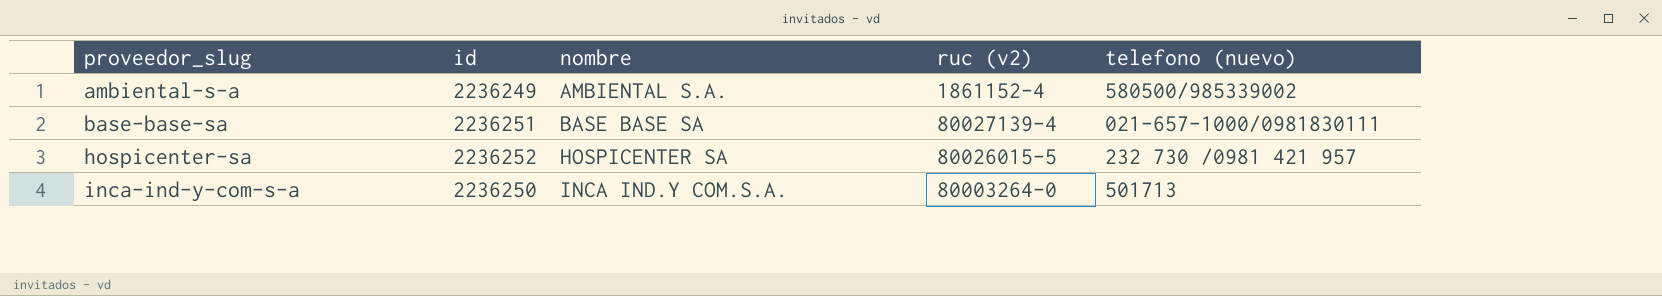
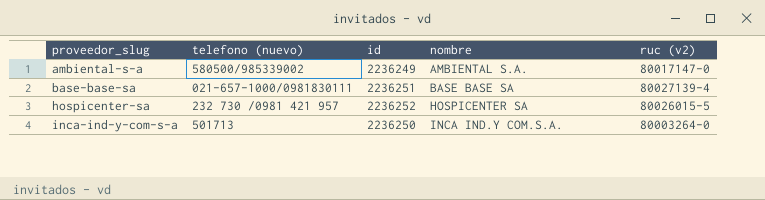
column telefono (nuevo) | position: 5 -> 2
ambiental-s-a | ruc (v2): 1861152-4 -> 80017147-0

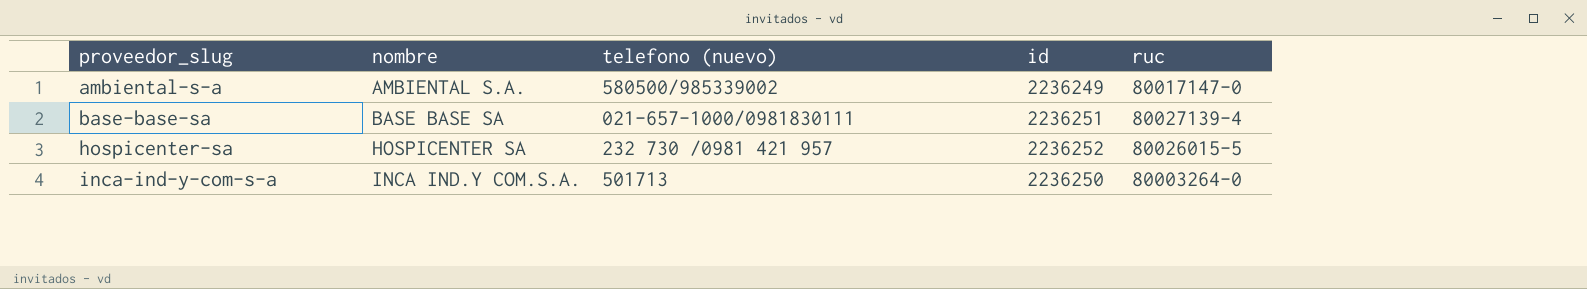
column nombre | position: 4 -> 2
column name: ruc (v2) -> ruc

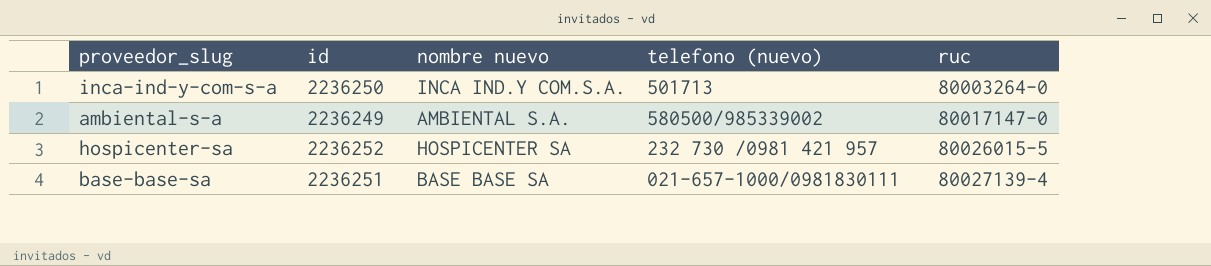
row order: proveedor_slug ascending -> ruc ascending
column id | position: 4 -> 2
column name: nombre -> nombre nuevo

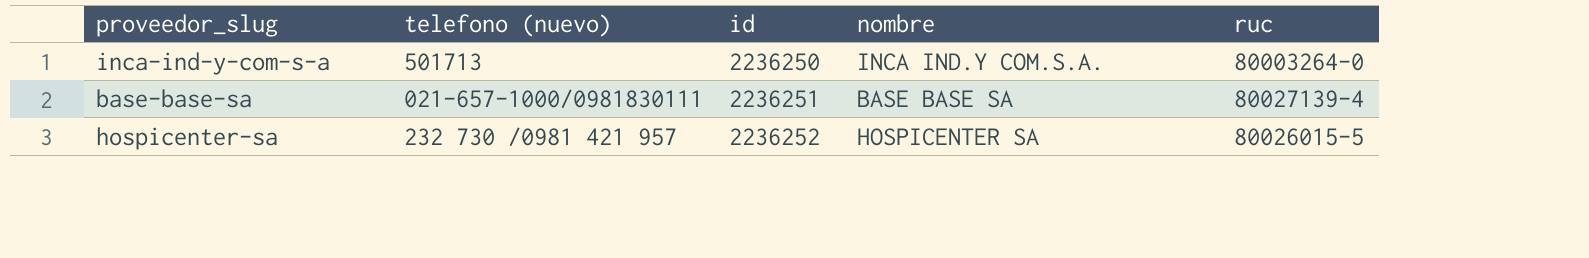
row order: ruc ascending -> id ascending
column telefono (nuevo) | position: 4 -> 2
column name: nombre nuevo -> nombre
row ambiental-s-a: 2236249 | AMBIENTAL S.A. | 580500/985339002 | 80017147-0 -> none

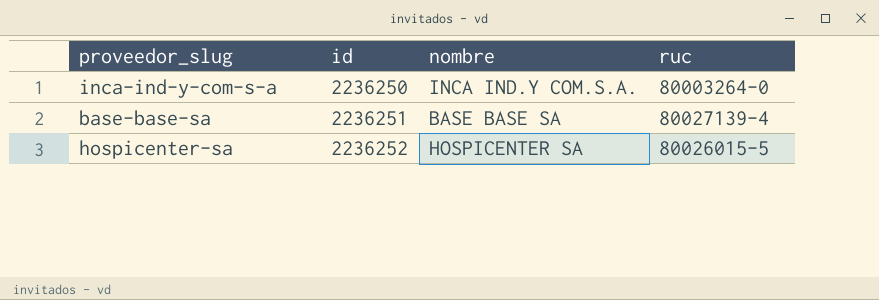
column telefono (nuevo) | position: 2 -> none

